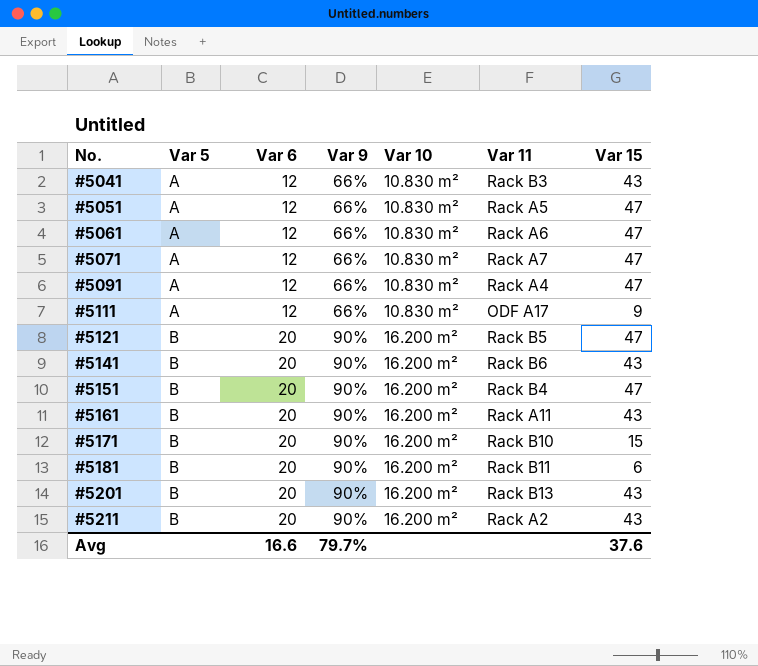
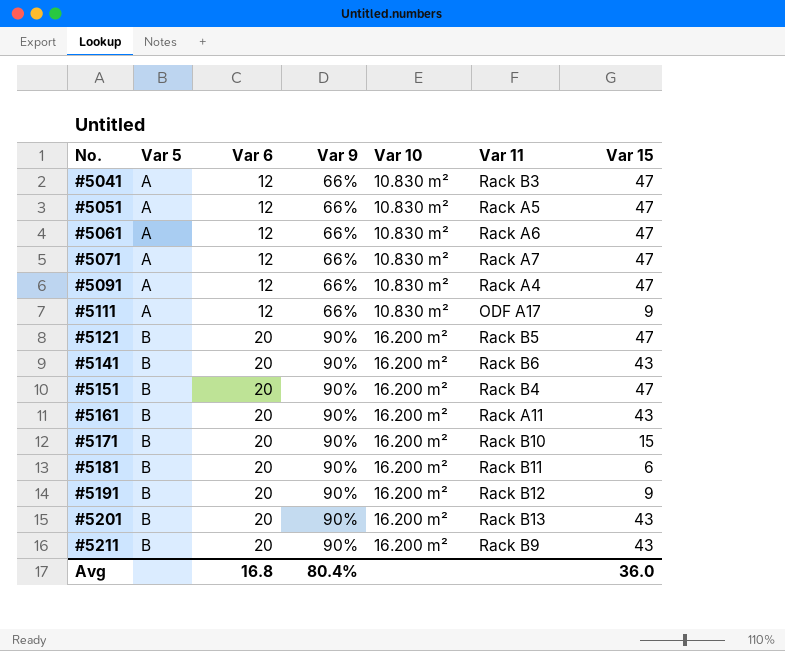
#5041 | Var 15: 43 -> 47
row #5191: none -> B | 20 | 90% | 16.200 m² | Rack B12 | 9
#5211 | Var 11: Rack A2 -> Rack B9
Avg | Var 6: 16.6 -> 16.8
Avg | Var 9: 79.7% -> 80.4%
Avg | Var 15: 37.6 -> 36.0

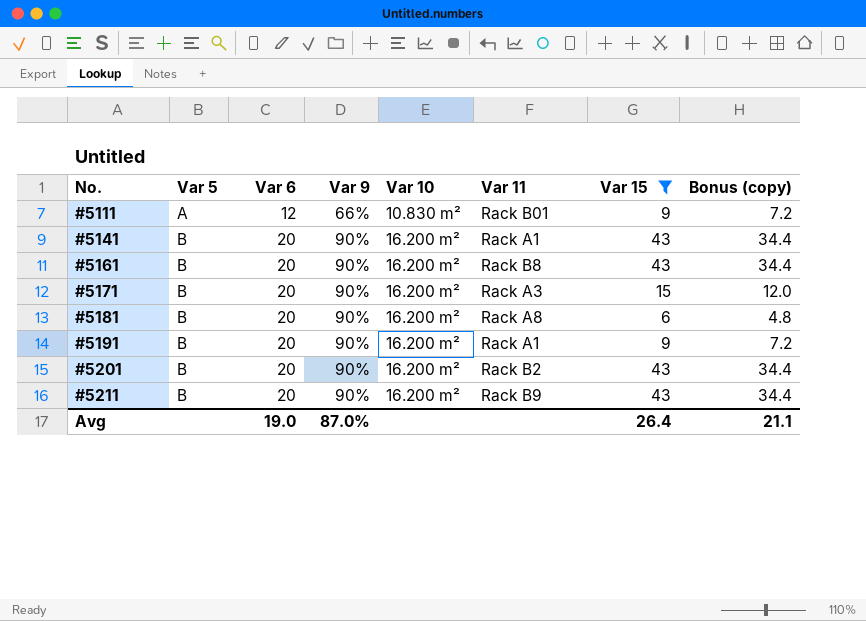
filter: none -> Var 15 != 47
column Bonus (copy) | formula: none -> [Var 15] * 0.8
#5111 | Var 11: ODF A17 -> Rack B01
#5141 | Var 11: Rack B6 -> Rack A1
#5161 | Var 11: Rack A11 -> Rack B8
#5171 | Var 11: Rack B10 -> Rack A3
#5181 | Var 11: Rack B11 -> Rack A8
#5191 | Var 11: Rack B12 -> Rack A1
#5201 | Var 11: Rack B13 -> Rack B2
Avg | Var 6: 16.8 -> 19.0
Avg | Var 9: 80.4% -> 87.0%
Avg | Var 15: 36.0 -> 26.4

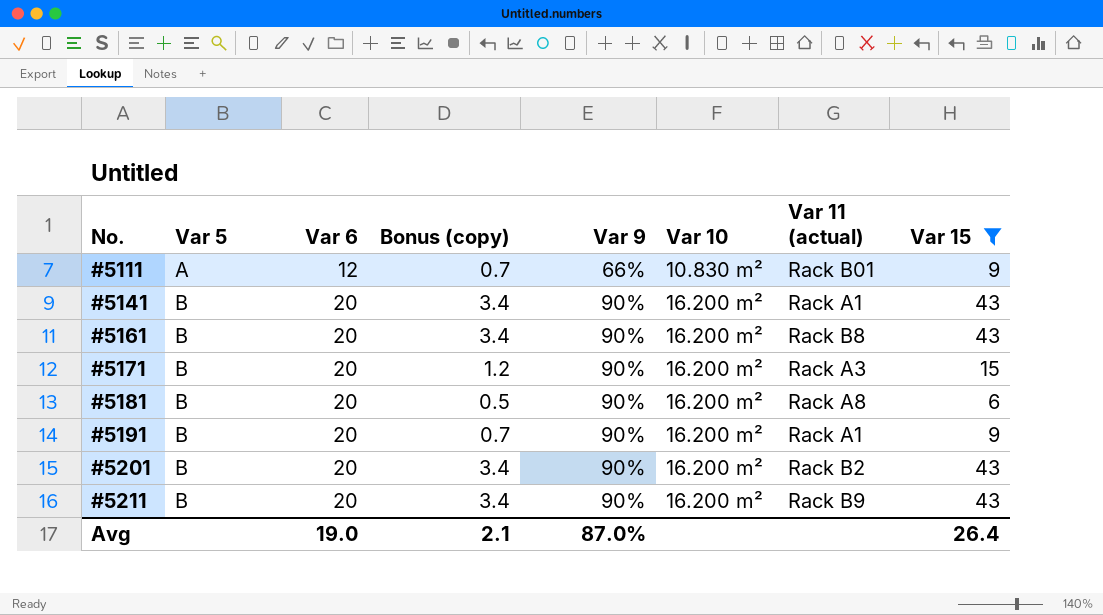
column Bonus (copy) | formula: [Var 15] * 0.8 -> [Var 15] * 0.08
column Bonus (copy) | position: 8 -> 4
column name: Var 11 -> Var 11 (actual)
Avg | Bonus (copy): 21.1 -> 2.1

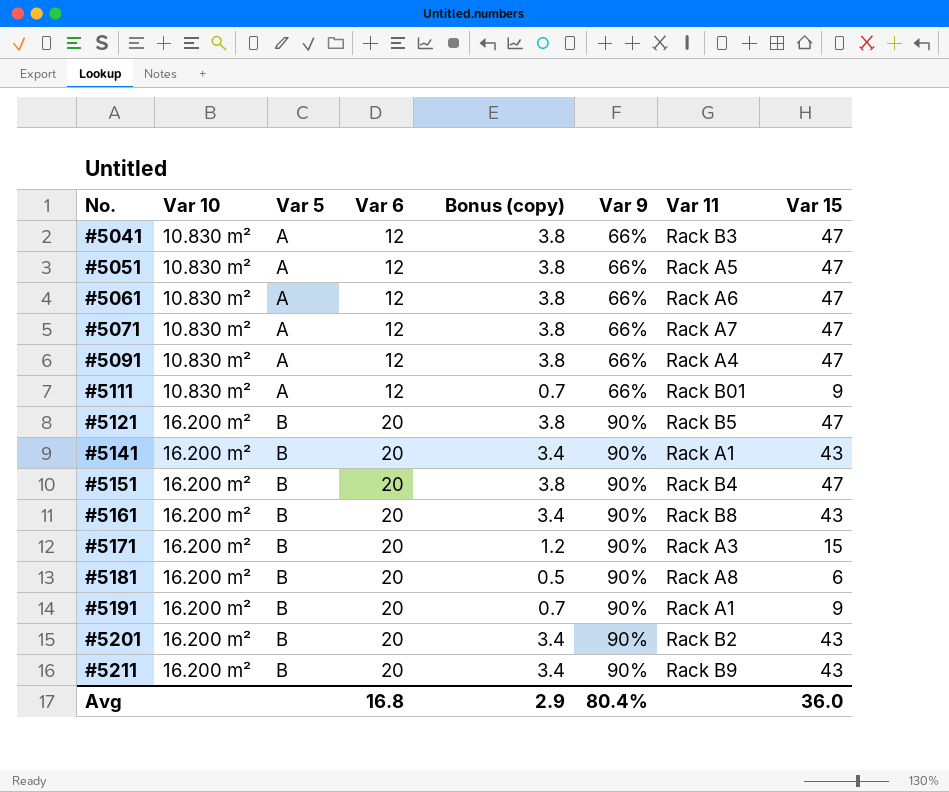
filter: Var 15 != 47 -> none
column Var 10 | position: 6 -> 2
column name: Var 11 (actual) -> Var 11
Avg | Var 6: 19.0 -> 16.8
Avg | Bonus (copy): 2.1 -> 2.9
Avg | Var 9: 87.0% -> 80.4%
Avg | Var 15: 26.4 -> 36.0

